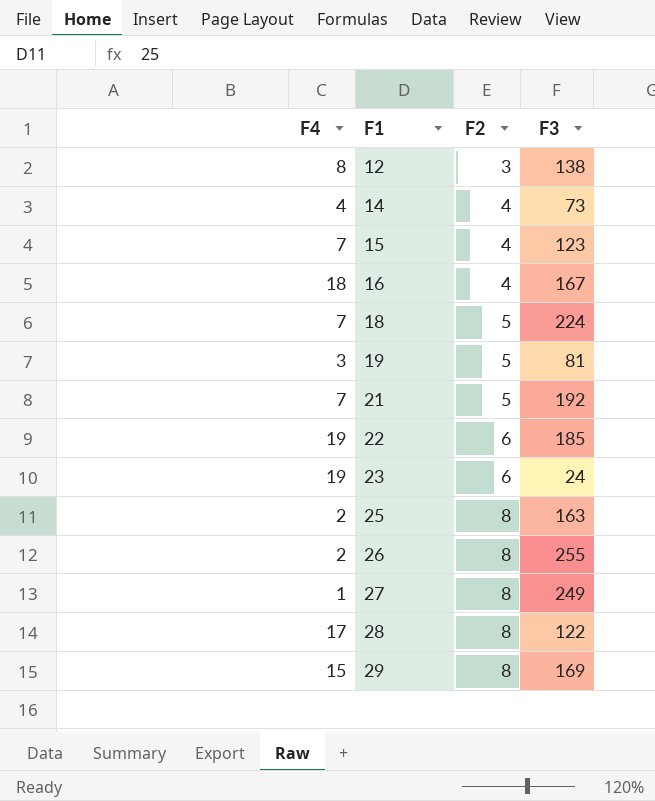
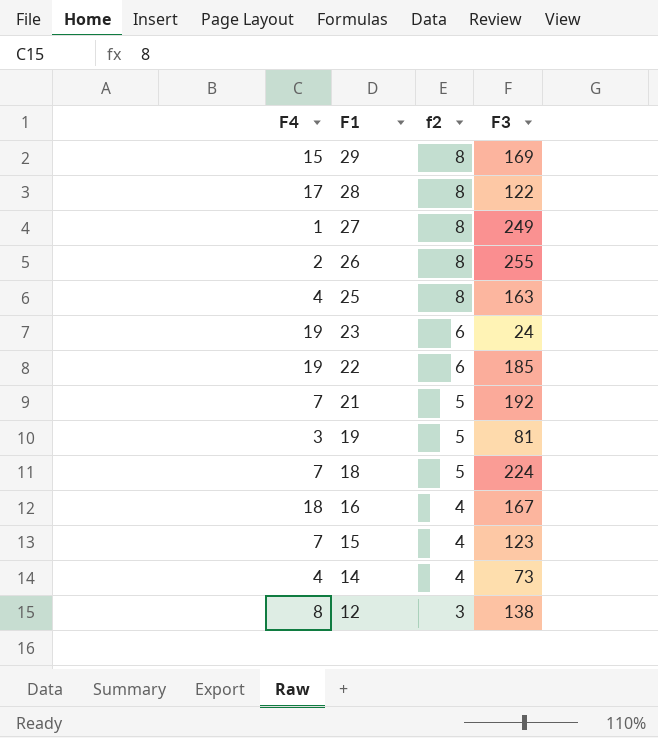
row order: F1 ascending -> F1 descending
column name: F2 -> f2
25 | F4: 2 -> 4

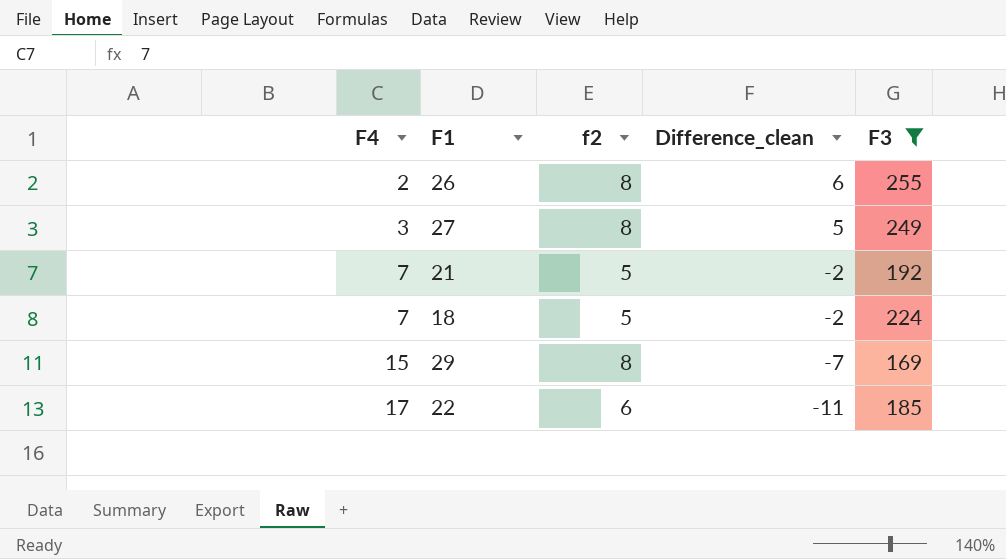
filter: none -> F3 >= 169
row order: F1 descending -> F4 ascending
column Difference_clean | formula: none -> [f2] - [F4]
27 | F4: 1 -> 3
22 | F4: 19 -> 17

